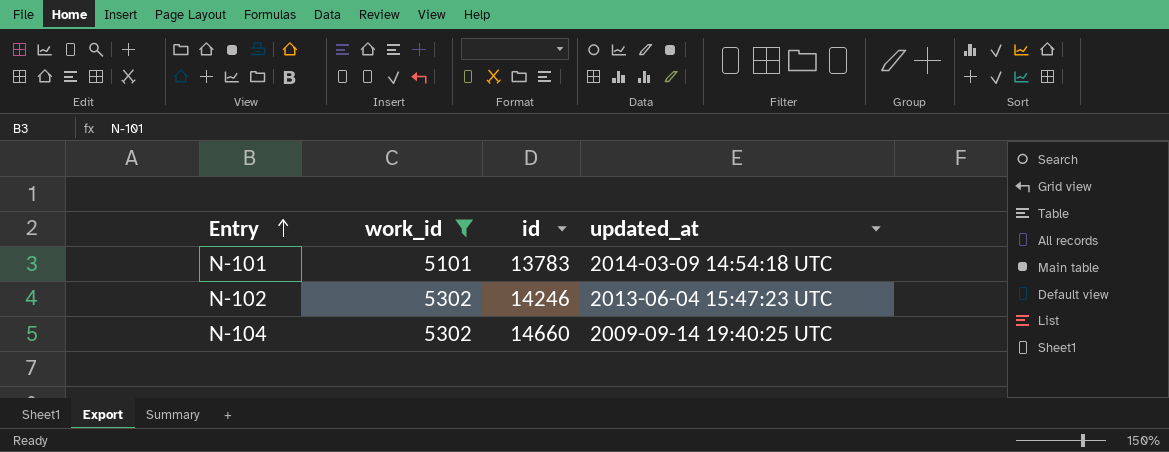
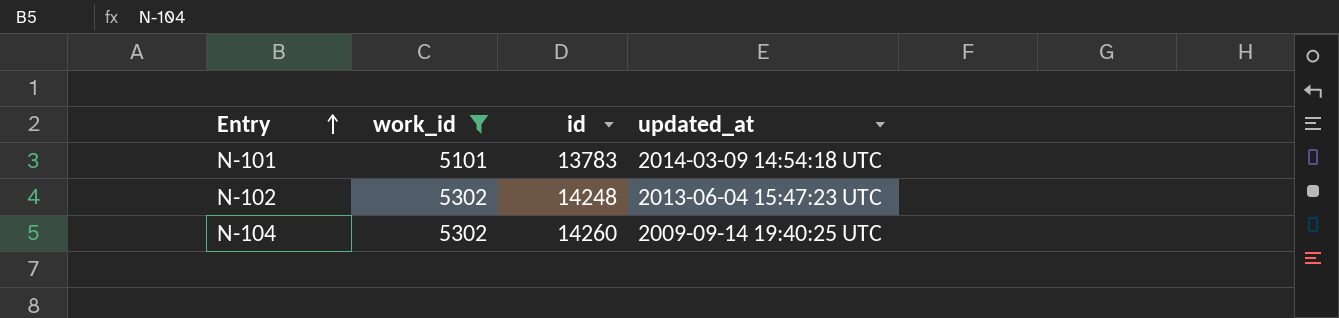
N-102 | id: 14246 -> 14248
N-104 | id: 14660 -> 14260

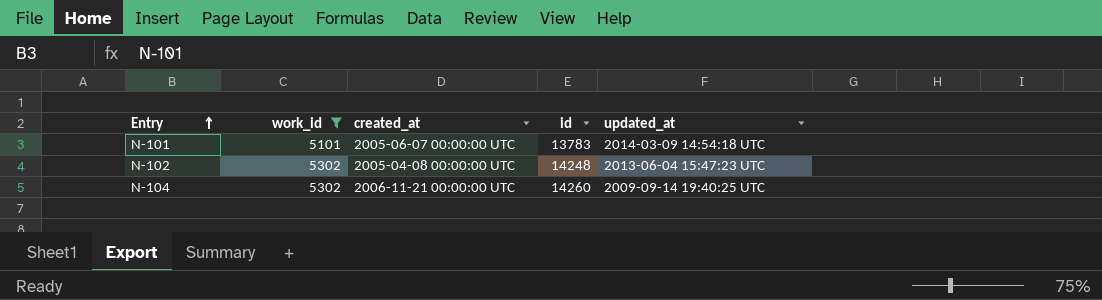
column created_at | position: none -> 3

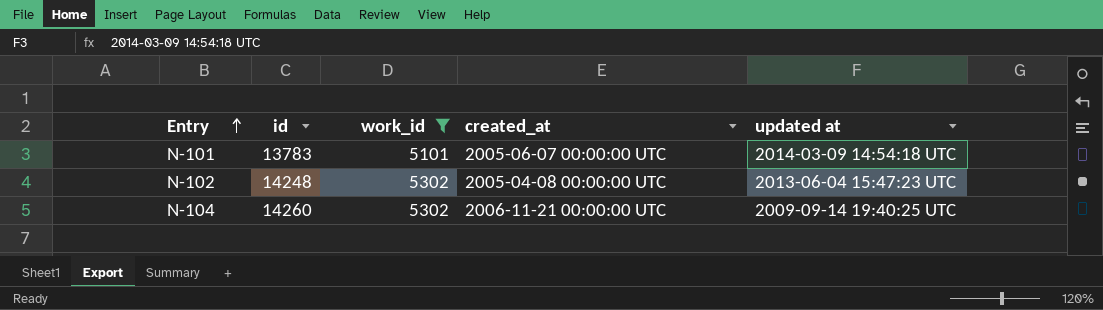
column id | position: 4 -> 2
column name: updated_at -> updated at

